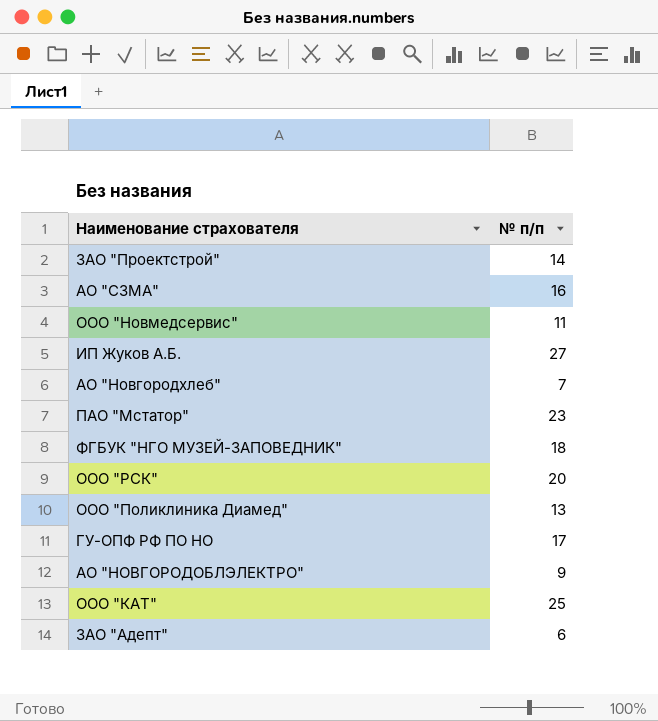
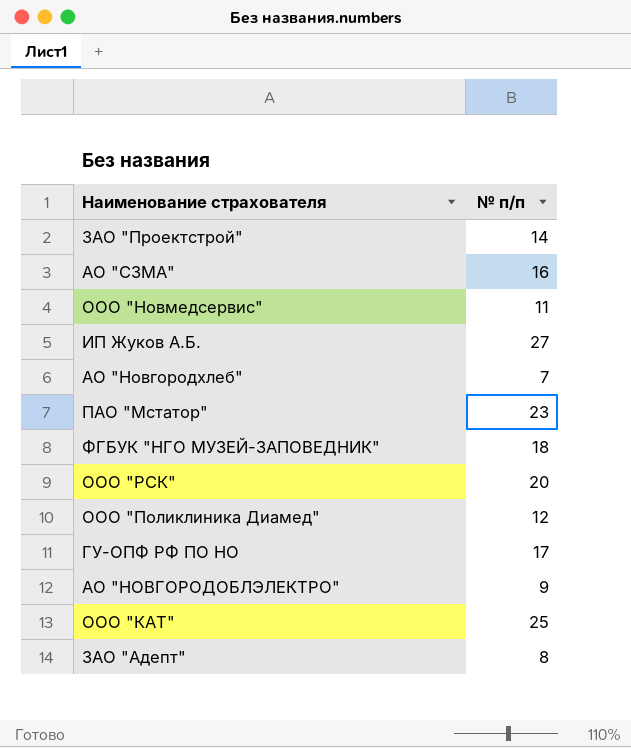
ООО "Поликлиника Диамед" | № п/п: 13 -> 12
ЗАО "Адепт" | № п/п: 6 -> 8

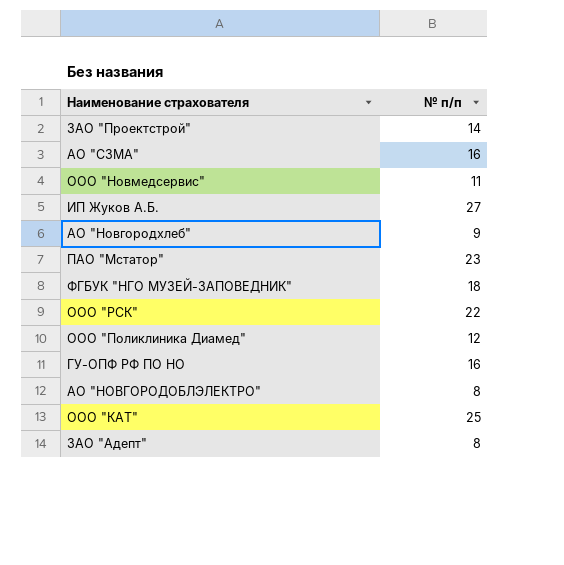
АО "Новгородхлеб" | № п/п: 7 -> 9
ООО "РСК" | № п/п: 20 -> 22
ГУ-ОПФ РФ ПО НО | № п/п: 17 -> 16
АО "НОВГОРОДОБЛЭЛЕКТРО" | № п/п: 9 -> 8

